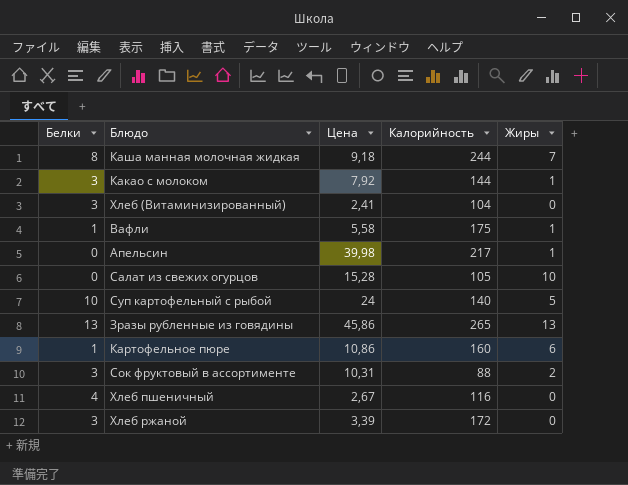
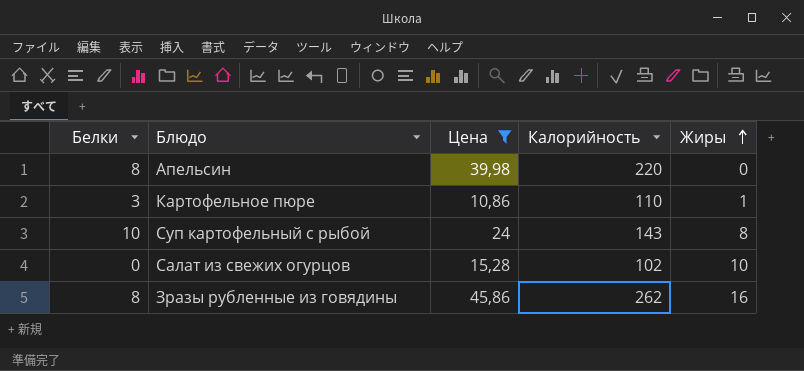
filter: none -> Цена >= 10,86
row order: none -> Жиры ascending
Апельсин | Белки: 0 -> 8
Апельсин | Калорийность: 217 -> 220
Апельсин | Жиры: 1 -> 0
Картофельное пюре | Белки: 1 -> 3
Картофельное пюре | Калорийность: 160 -> 110
Картофельное пюре | Жиры: 6 -> 1
Суп картофельный с рыбой | Калорийность: 140 -> 143
Суп картофельный с рыбой | Жиры: 5 -> 8
Салат из свежих огурцов | Калорийность: 105 -> 102
Зразы рубленные из говядины | Белки: 13 -> 8
Зразы рубленные из говядины | Калорийность: 265 -> 262
Зразы рубленные из говядины | Жиры: 13 -> 16

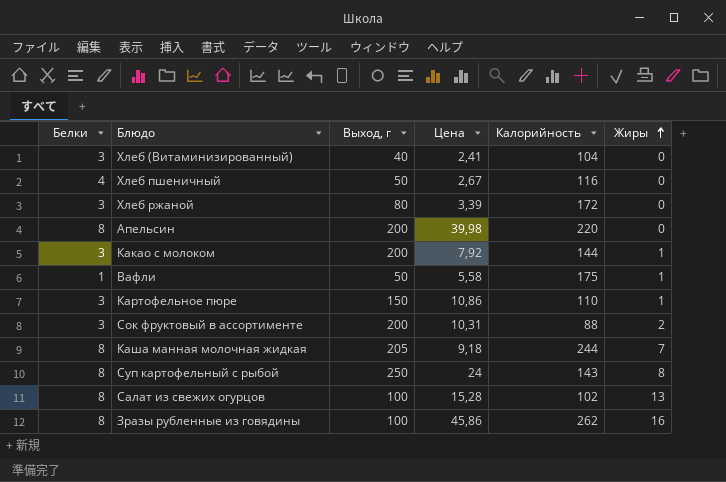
filter: Цена >= 10,86 -> none
column Выход, г | position: none -> 3
Суп картофельный с рыбой | Белки: 10 -> 8
Салат из свежих огурцов | Белки: 0 -> 8
Салат из свежих огурцов | Жиры: 10 -> 13

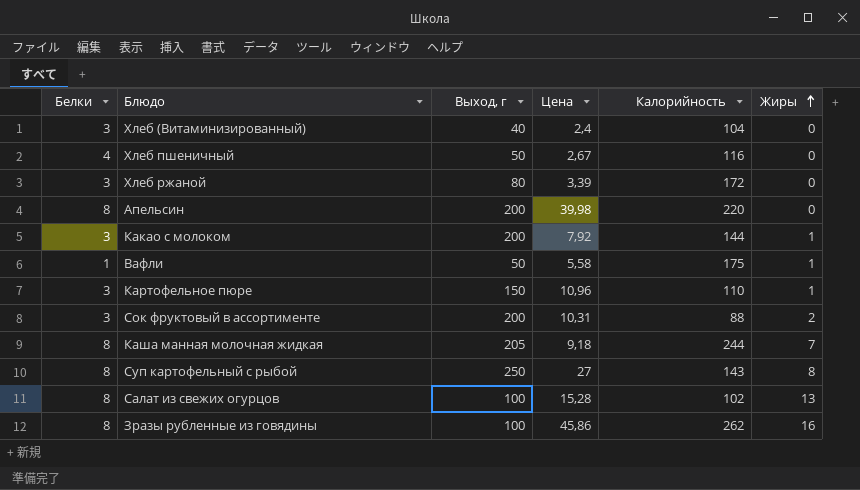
Хлеб (Витаминизированный) | Цена: 2,41 -> 2,4
Картофельное пюре | Цена: 10,86 -> 10,96
Суп картофельный с рыбой | Цена: 24 -> 27

